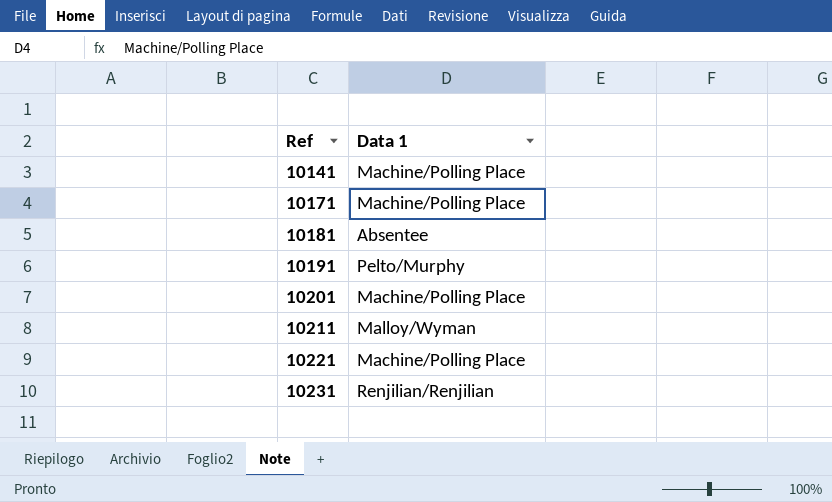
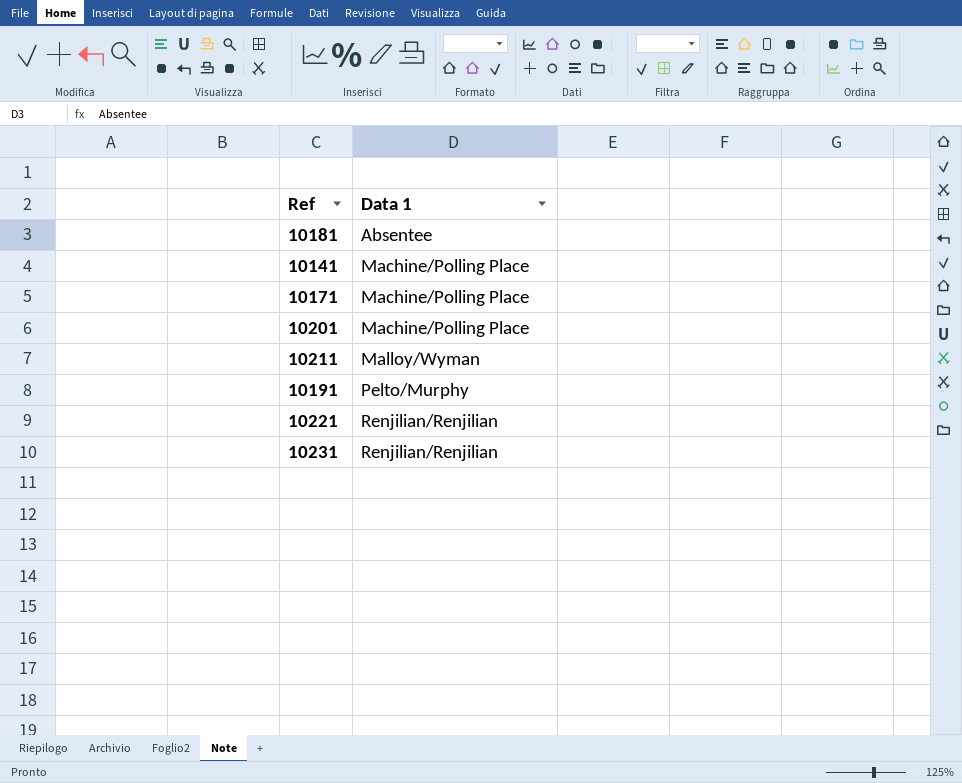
row order: Ref ascending -> Data 1 ascending
10221 | Data 1: Machine/Polling Place -> Renjilian/Renjilian

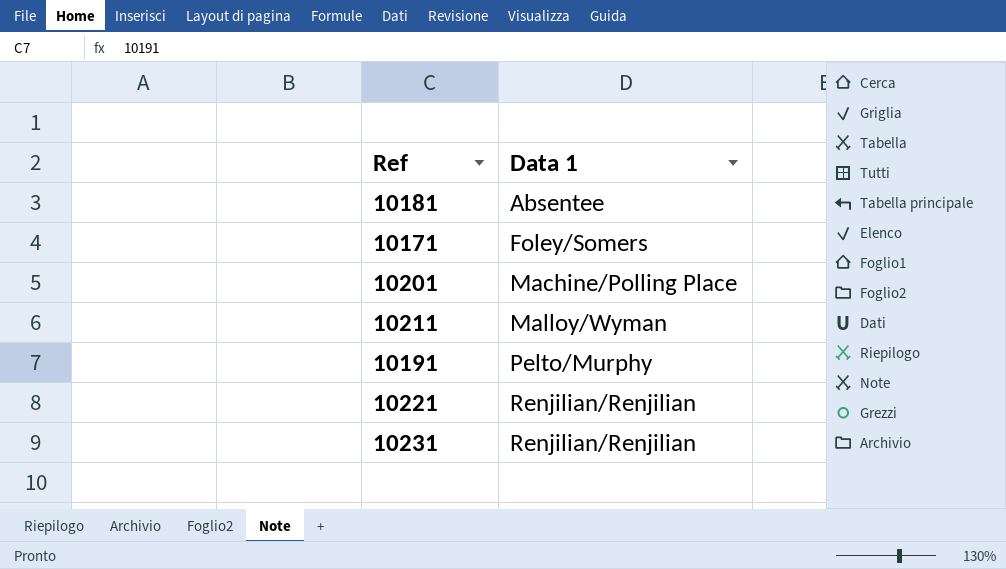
row 10141: Machine/Polling Place -> none
10171 | Data 1: Machine/Polling Place -> Foley/Somers

